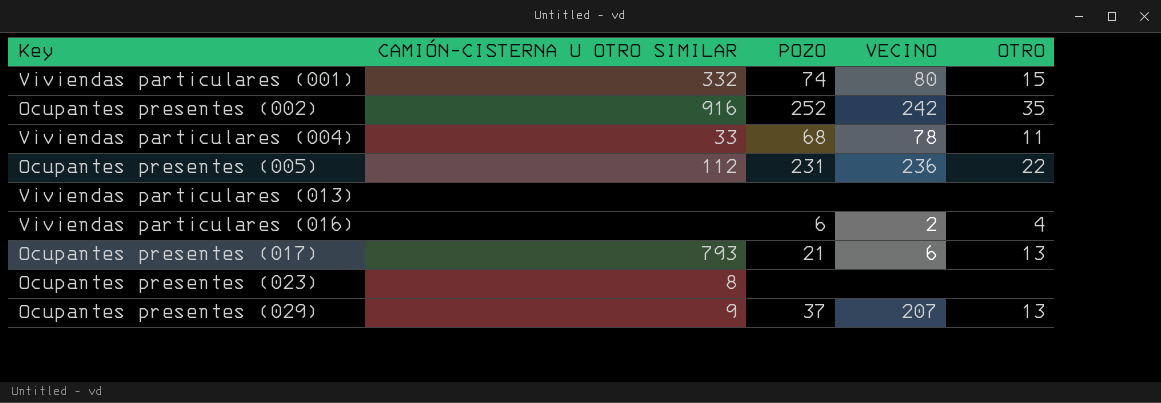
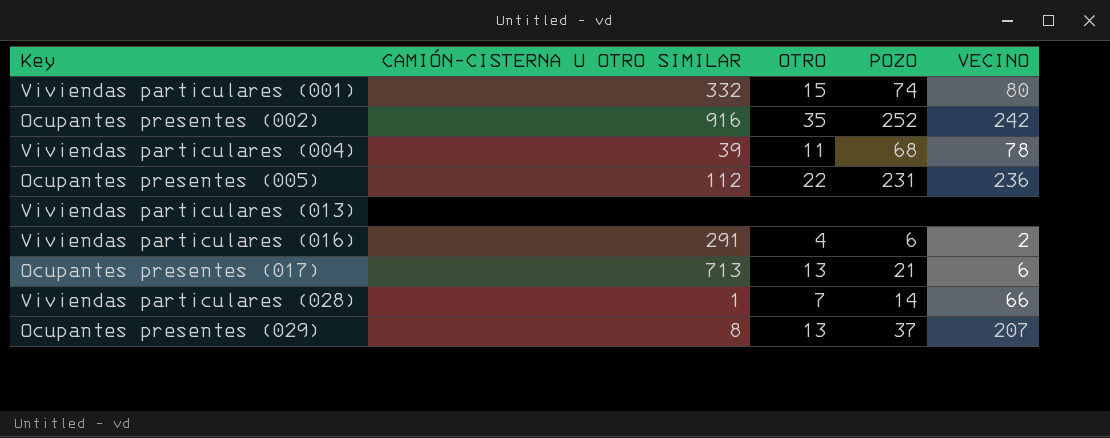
column OTRO | position: 5 -> 3
row Ocupantes presentes (023): 8 | none | none | none -> none
Viviendas particulares (004) | CAMIÓN-CISTERNA U OTRO SIMILAR: 33 -> 39
Viviendas particulares (016) | CAMIÓN-CISTERNA U OTRO SIMILAR: none -> 291
Ocupantes presentes (017) | CAMIÓN-CISTERNA U OTRO SIMILAR: 793 -> 713
row Viviendas particulares (028): none -> 1 | 7 | 14 | 66
Ocupantes presentes (029) | CAMIÓN-CISTERNA U OTRO SIMILAR: 9 -> 8

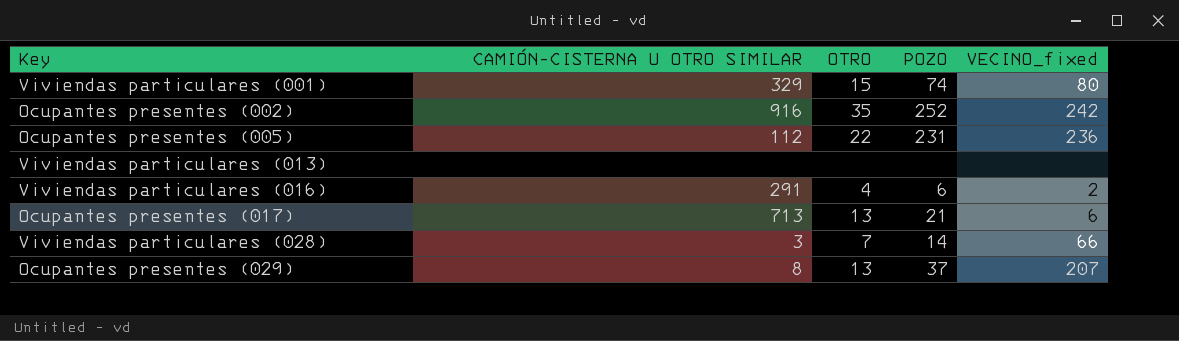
column name: VECINO -> VECINO_fixed
row Viviendas particulares (004): 39 | 11 | 68 | 78 -> none
Viviendas particulares (001) | CAMIÓN-CISTERNA U OTRO SIMILAR: 332 -> 329
Viviendas particulares (028) | CAMIÓN-CISTERNA U OTRO SIMILAR: 1 -> 3

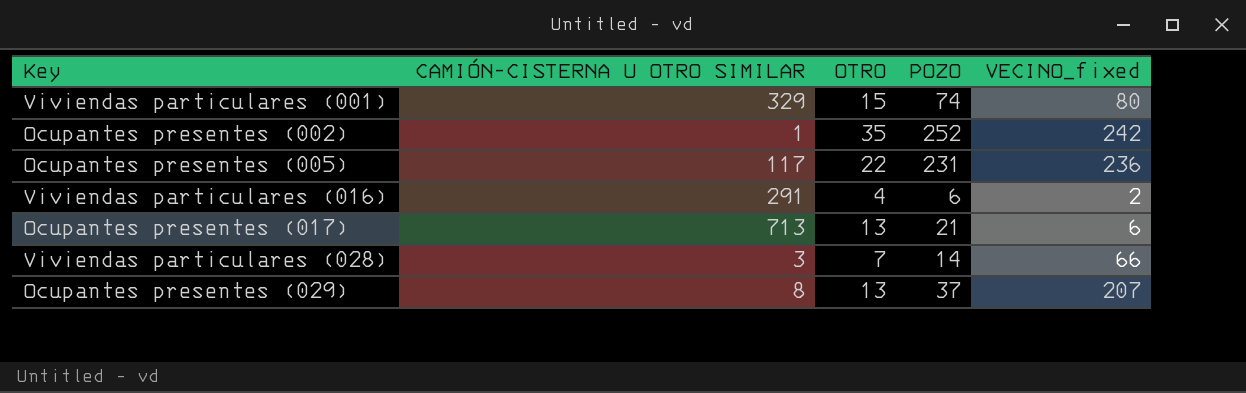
row Viviendas particulares (013): none | none | none | none -> none
Ocupantes presentes (002) | CAMIÓN-CISTERNA U OTRO SIMILAR: 916 -> 1
Ocupantes presentes (005) | CAMIÓN-CISTERNA U OTRO SIMILAR: 112 -> 117

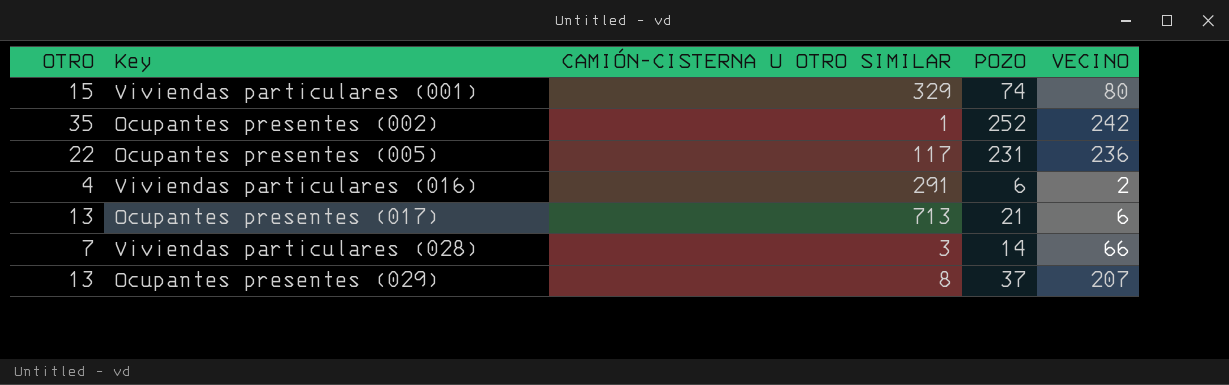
column OTRO | position: 3 -> 1
column name: VECINO_fixed -> VECINO

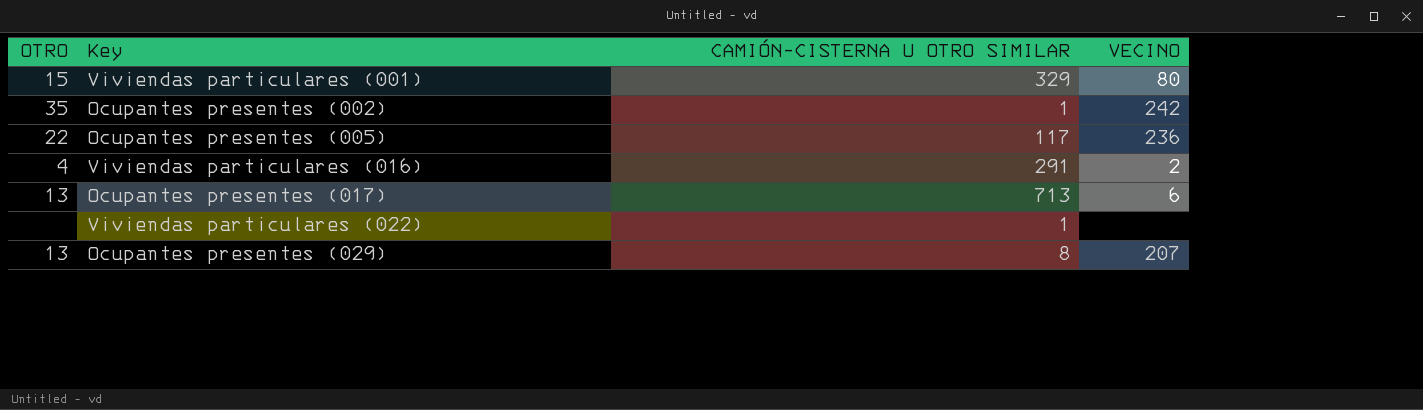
column POZO | position: 4 -> none
row Viviendas particulares (028): 7 | 3 | 14 | 66 -> none
row Viviendas particulares (022): none -> none | 1 | none

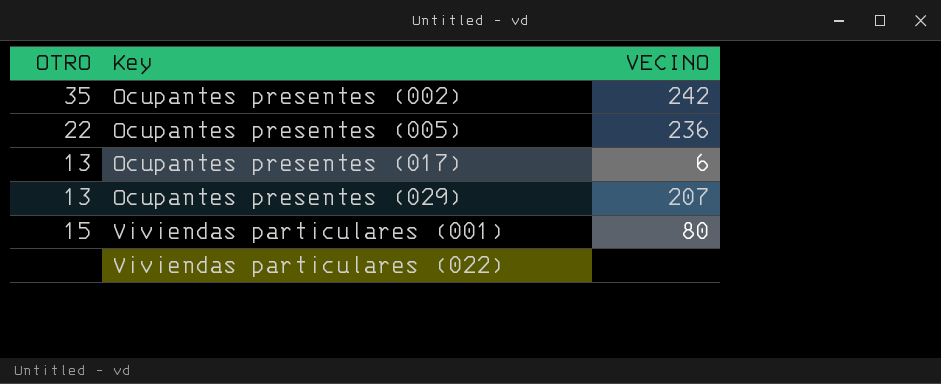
row order: none -> Key ascending
column CAMIÓN-CISTERNA U OTRO SIMILAR | position: 3 -> none
row Viviendas particulares (016): 4 | 291 | 2 -> none

